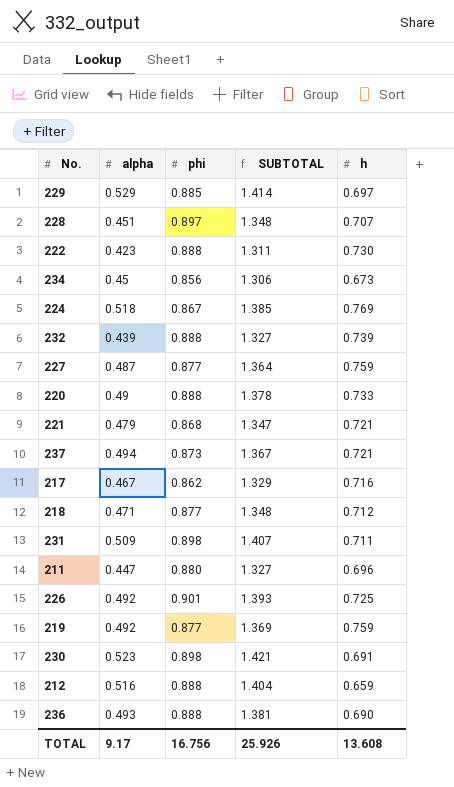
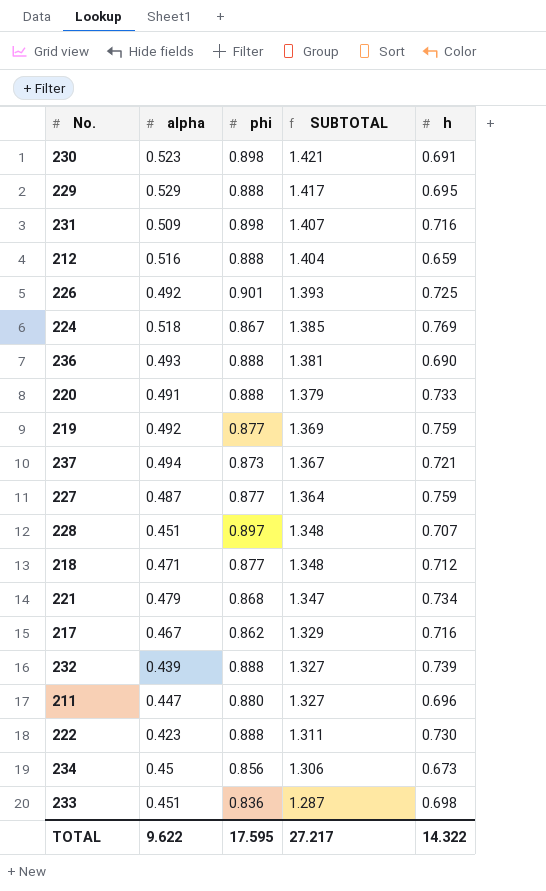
row order: none -> SUBTOTAL descending
229 | phi: 0.885 -> 0.888
229 | SUBTOTAL: 1.414 -> 1.417
229 | h: 0.697 -> 0.695
231 | h: 0.711 -> 0.716
220 | alpha: 0.49 -> 0.491
220 | SUBTOTAL: 1.378 -> 1.379
221 | h: 0.721 -> 0.734
row 233: none -> 0.451 | 0.836 | 1.287 | 0.698
TOTAL | alpha: 9.17 -> 9.622
TOTAL | phi: 16.756 -> 17.595
TOTAL | SUBTOTAL: 25.926 -> 27.217
TOTAL | h: 13.608 -> 14.322

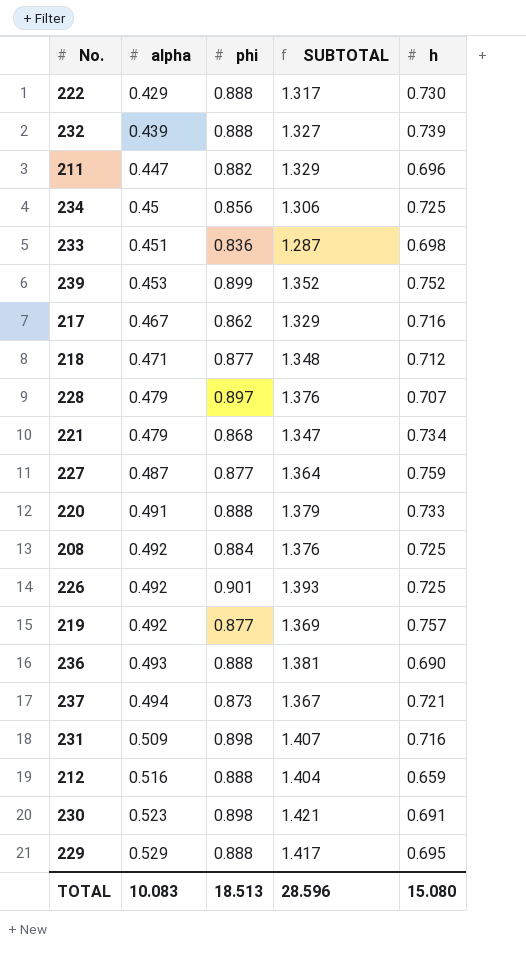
row order: SUBTOTAL descending -> alpha ascending
row 224: 0.518 | 0.867 | 1.385 | 0.769 -> none
222 | alpha: 0.423 -> 0.429
222 | SUBTOTAL: 1.311 -> 1.317
211 | phi: 0.880 -> 0.882
211 | SUBTOTAL: 1.327 -> 1.329
234 | h: 0.673 -> 0.725
row 239: none -> 0.453 | 0.899 | 1.352 | 0.752
228 | alpha: 0.451 -> 0.479
228 | SUBTOTAL: 1.348 -> 1.376
row 208: none -> 0.492 | 0.884 | 1.376 | 0.725
219 | h: 0.759 -> 0.757
TOTAL | alpha: 9.622 -> 10.083
TOTAL | phi: 17.595 -> 18.513
TOTAL | SUBTOTAL: 27.217 -> 28.596
TOTAL | h: 14.322 -> 15.080

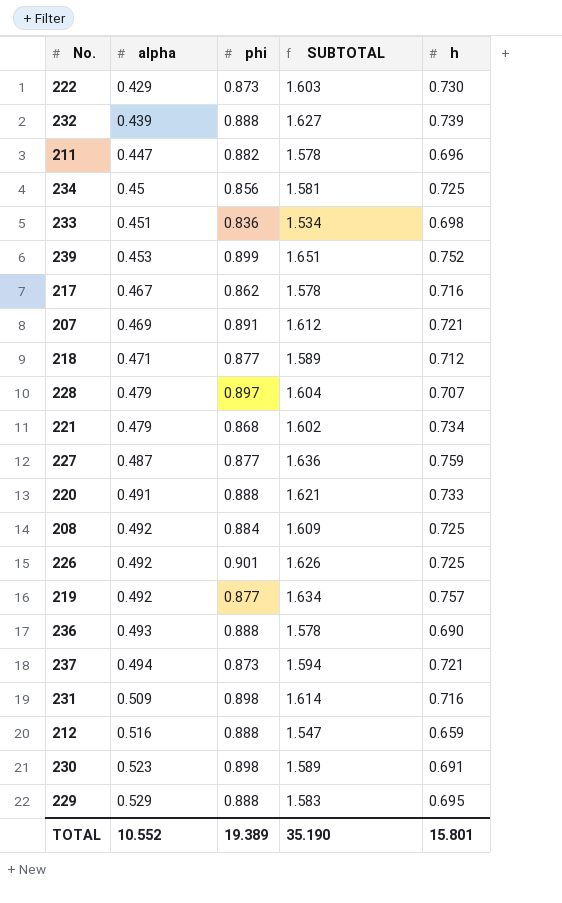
column SUBTOTAL | formula: [alpha] + [phi] -> [phi] + [h]
222 | phi: 0.888 -> 0.873
row 207: none -> 0.469 | 0.891 | 1.612 | 0.721
TOTAL | alpha: 10.083 -> 10.552
TOTAL | phi: 18.513 -> 19.389
TOTAL | SUBTOTAL: 28.596 -> 35.190
TOTAL | h: 15.080 -> 15.801

